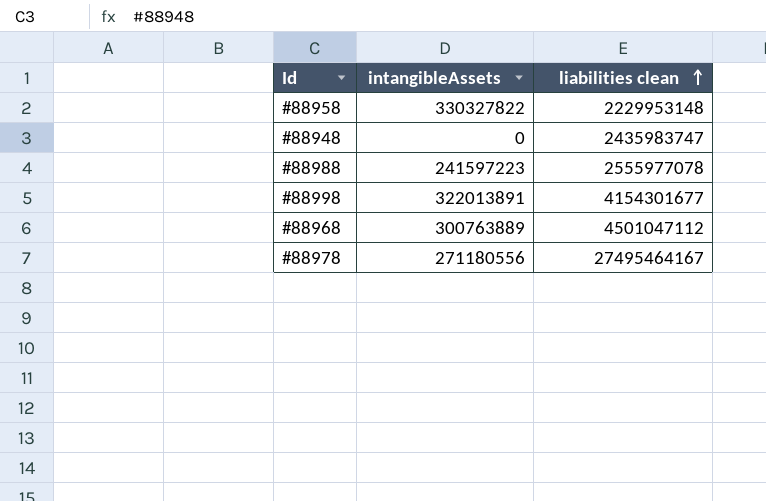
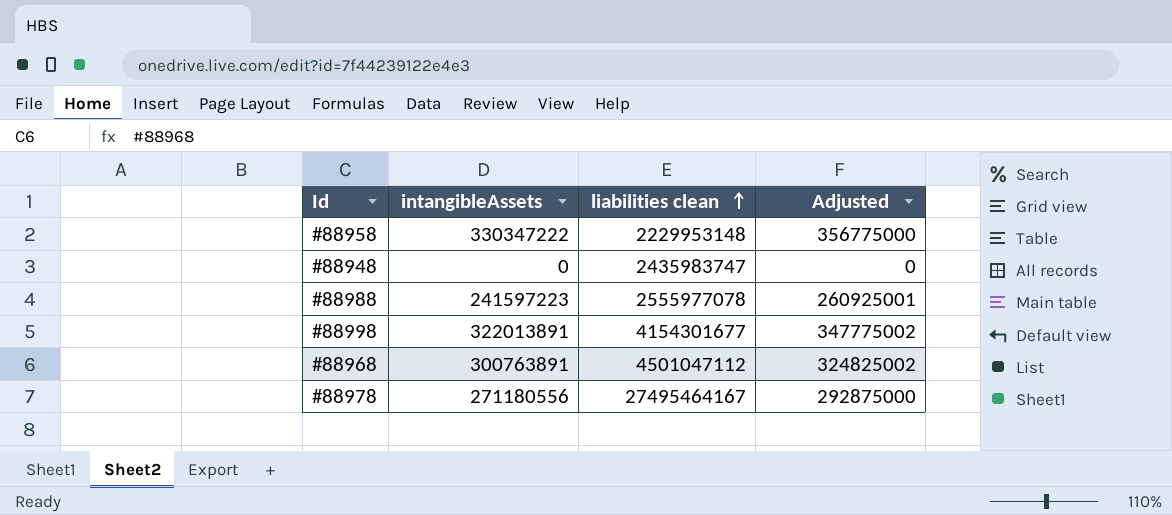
column Adjusted | formula: none -> [intangibleAssets] * 1.08
#88958 | intangibleAssets: 330327822 -> 330347222
#88968 | intangibleAssets: 300763889 -> 300763891

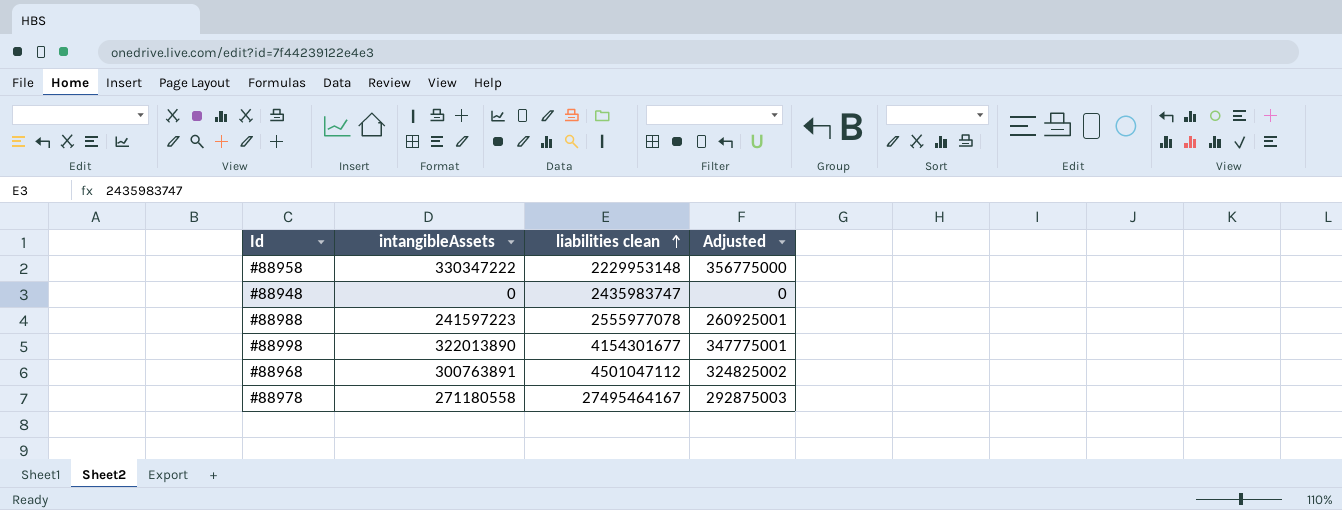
#88998 | intangibleAssets: 322013891 -> 322013890
#88998 | Adjusted: 347775002 -> 347775001
#88978 | intangibleAssets: 271180556 -> 271180558
#88978 | Adjusted: 292875000 -> 292875003

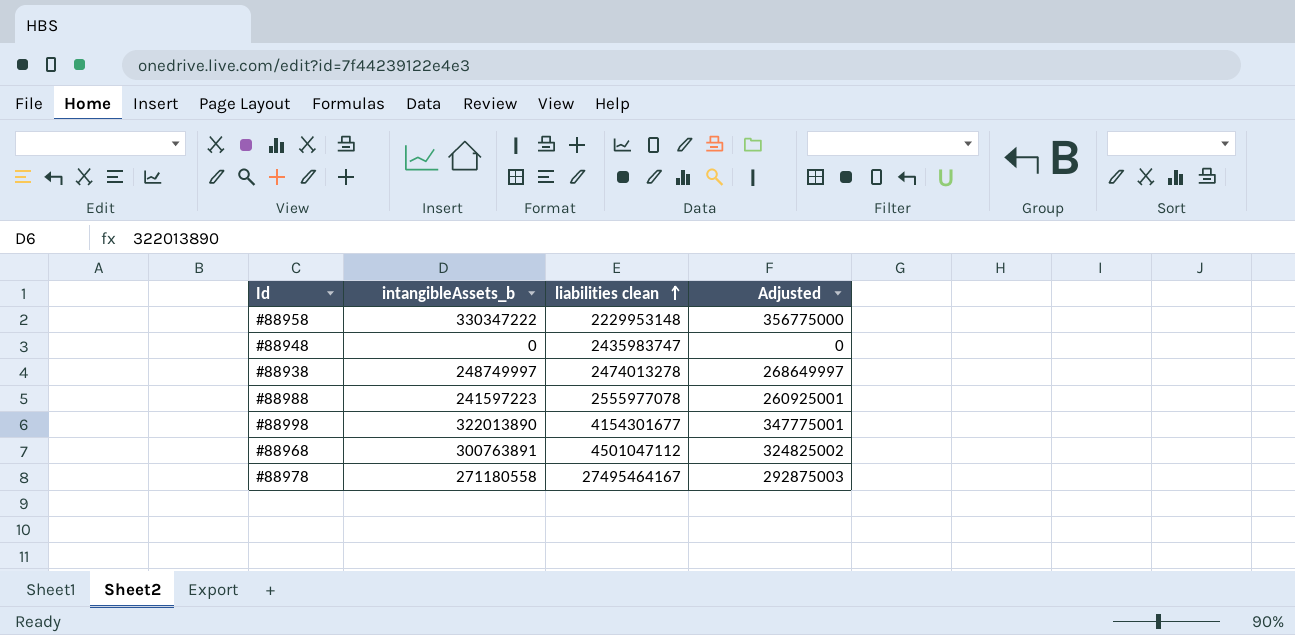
column name: intangibleAssets -> intangibleAssets_b
row #88938: none -> 248749997 | 2474013278 | 268649997

